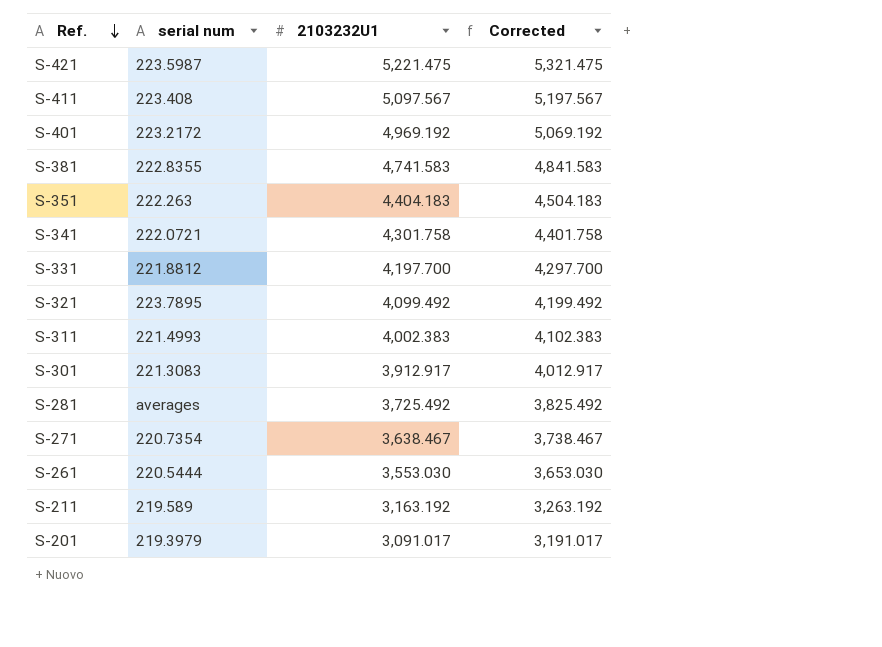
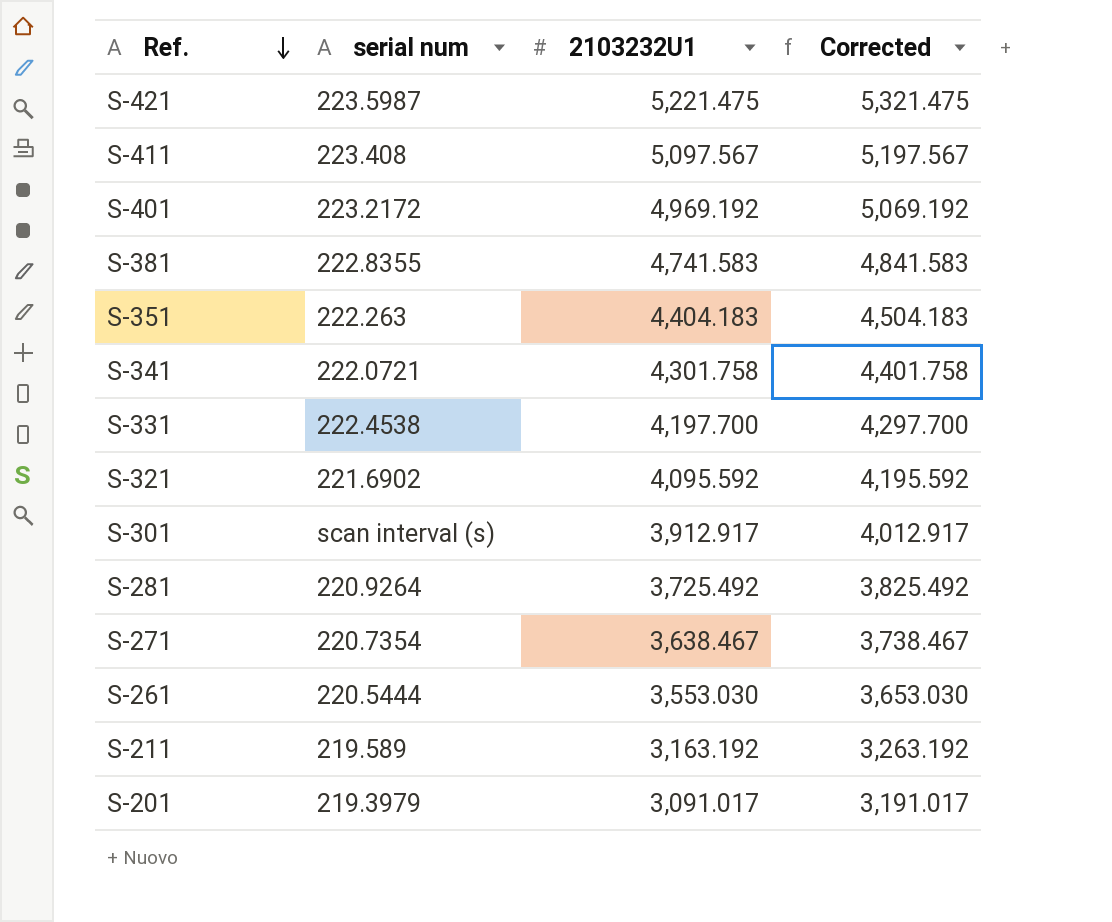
row S-311: 221.4993 | 4,002.383 | 4,102.383 -> none
S-331 | serial num: 221.8812 -> 222.4538
S-321 | serial num: 223.7895 -> 221.6902
S-321 | 2103232U1: 4,099.492 -> 4,095.592
S-321 | Corrected: 4,199.492 -> 4,195.592
S-301 | serial num: 221.3083 -> scan interval (s)
S-281 | serial num: averages -> 220.9264

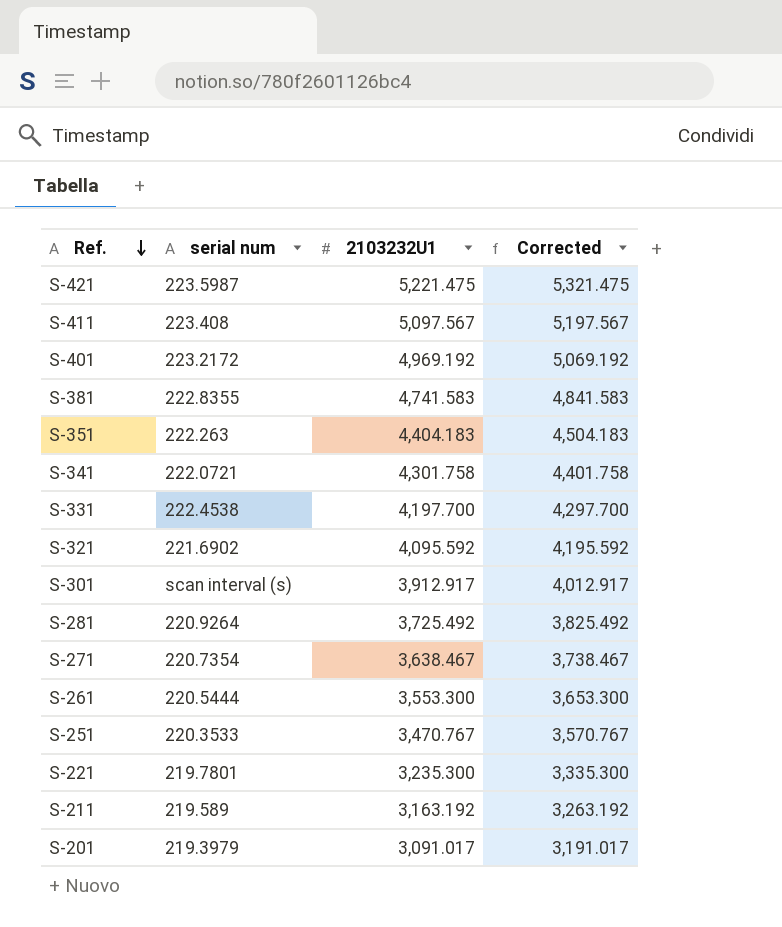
S-261 | 2103232U1: 3,553.030 -> 3,553.300
S-261 | Corrected: 3,653.030 -> 3,653.300
row S-251: none -> 220.3533 | 3,470.767 | 3,570.767
row S-221: none -> 219.7801 | 3,235.300 | 3,335.300

